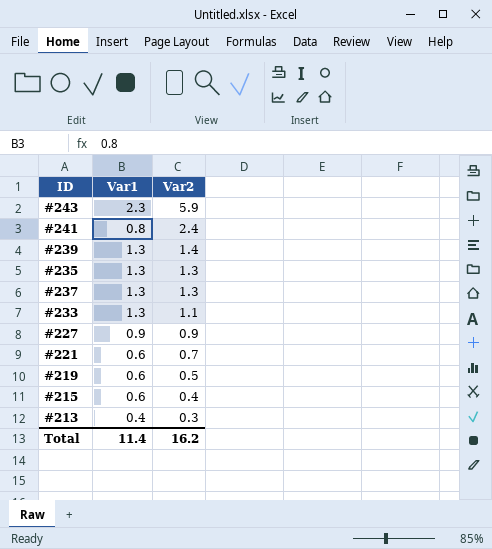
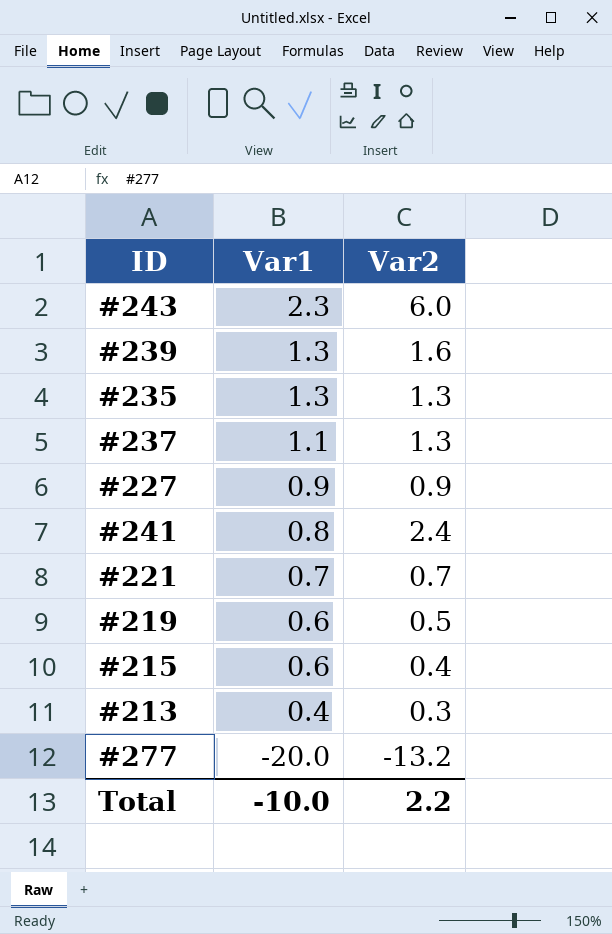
row order: Var2 descending -> Var1 descending
row #233: 1.3 | 1.1 -> none
#243 | Var2: 5.9 -> 6.0
#239 | Var2: 1.4 -> 1.6
#237 | Var1: 1.3 -> 1.1
#221 | Var1: 0.6 -> 0.7
row #277: none -> -20.0 | -13.2
Total | Var1: 11.4 -> -10.0
Total | Var2: 16.2 -> 2.2

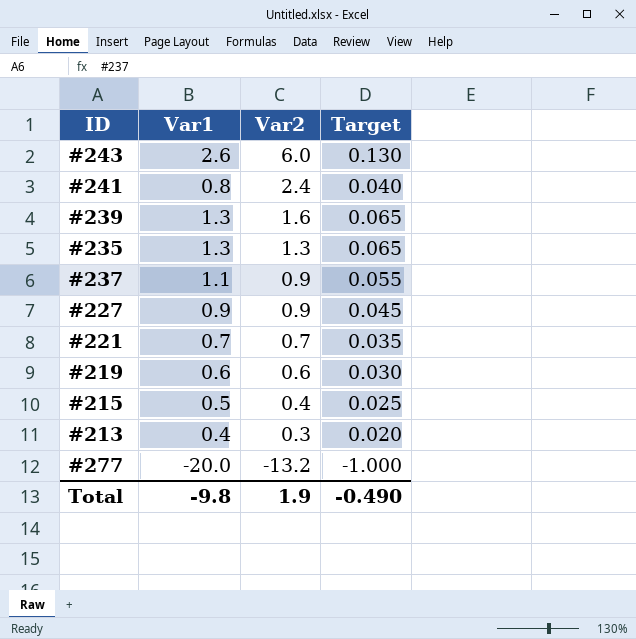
row order: Var1 descending -> Var2 descending
column Target | formula: none -> [Var1] * 0.05
#243 | Var1: 2.3 -> 2.6
#237 | Var2: 1.3 -> 0.9
#219 | Var2: 0.5 -> 0.6
#215 | Var1: 0.6 -> 0.5
Total | Var1: -10.0 -> -9.8
Total | Var2: 2.2 -> 1.9

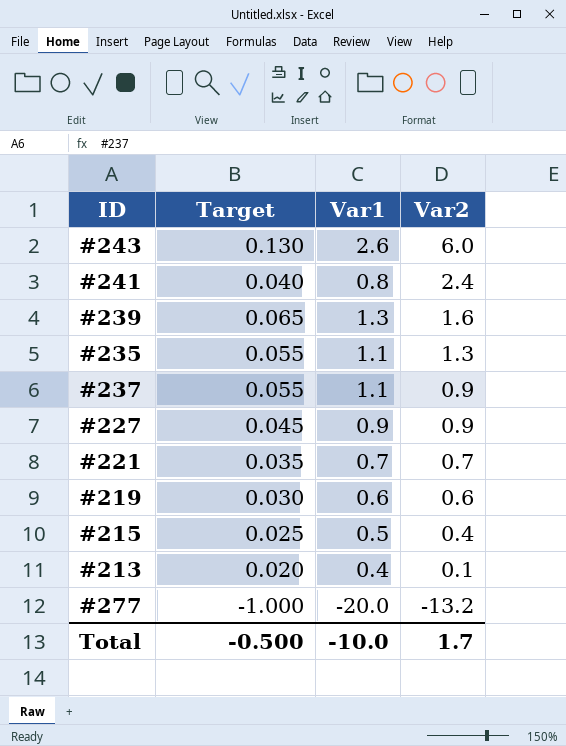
column Target | position: 4 -> 2
#235 | Target: 0.065 -> 0.055
#235 | Var1: 1.3 -> 1.1
#213 | Var2: 0.3 -> 0.1
Total | Target: -0.490 -> -0.500
Total | Var1: -9.8 -> -10.0
Total | Var2: 1.9 -> 1.7

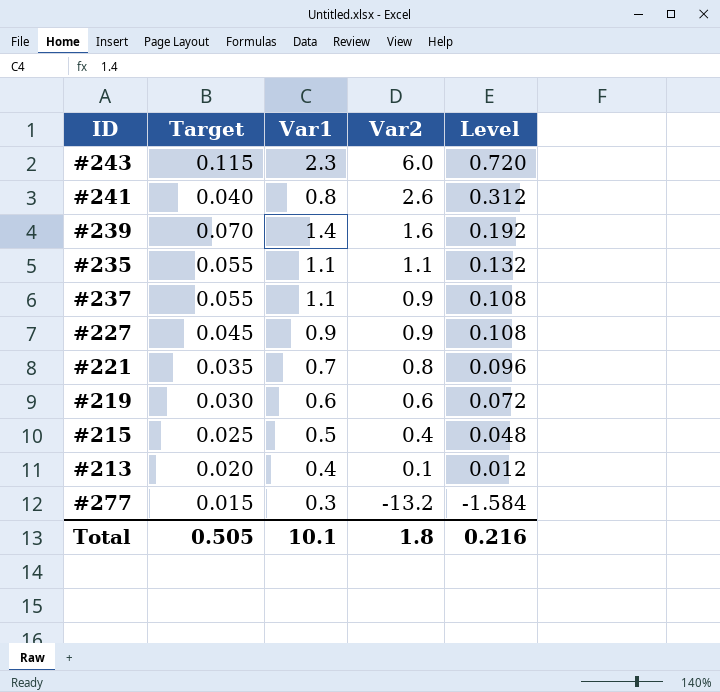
column Level | formula: none -> [Var2] * 0.12
#243 | Target: 0.130 -> 0.115
#243 | Var1: 2.6 -> 2.3
#241 | Var2: 2.4 -> 2.6
#239 | Target: 0.065 -> 0.070
#239 | Var1: 1.3 -> 1.4
#235 | Var2: 1.3 -> 1.1
#221 | Var2: 0.7 -> 0.8
#277 | Target: -1.000 -> 0.015
#277 | Var1: -20.0 -> 0.3
Total | Target: -0.500 -> 0.505
Total | Var1: -10.0 -> 10.1
Total | Var2: 1.7 -> 1.8

